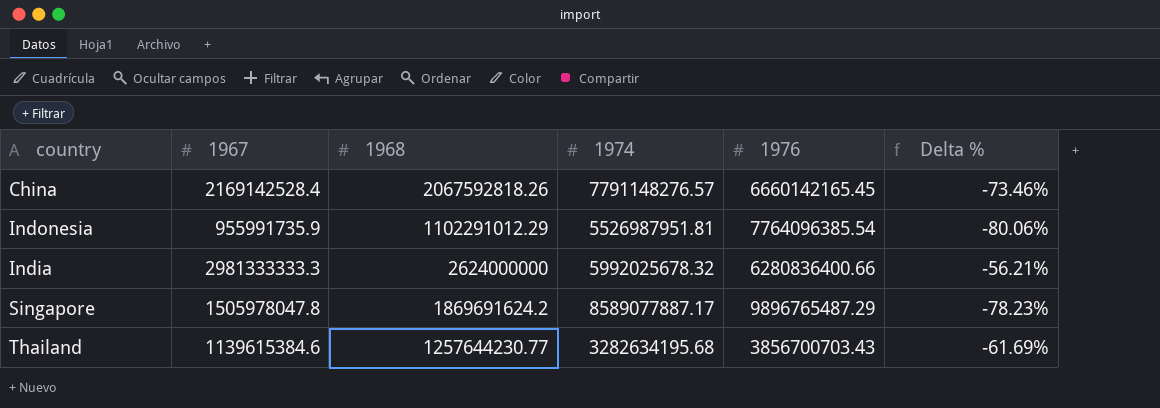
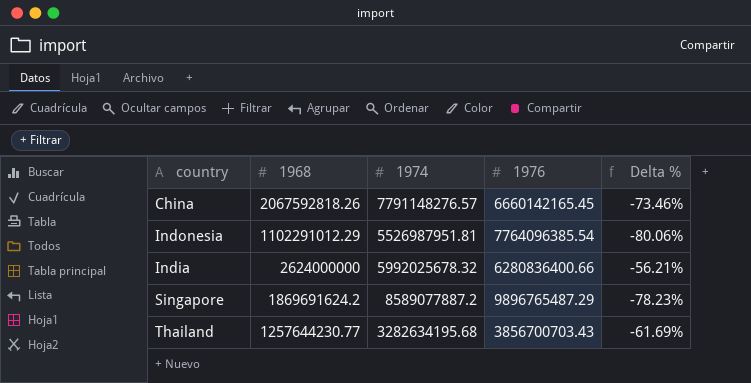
column 1967 | position: 2 -> none
Singapore | 1974: 8589077887.17 -> 8589077887.2

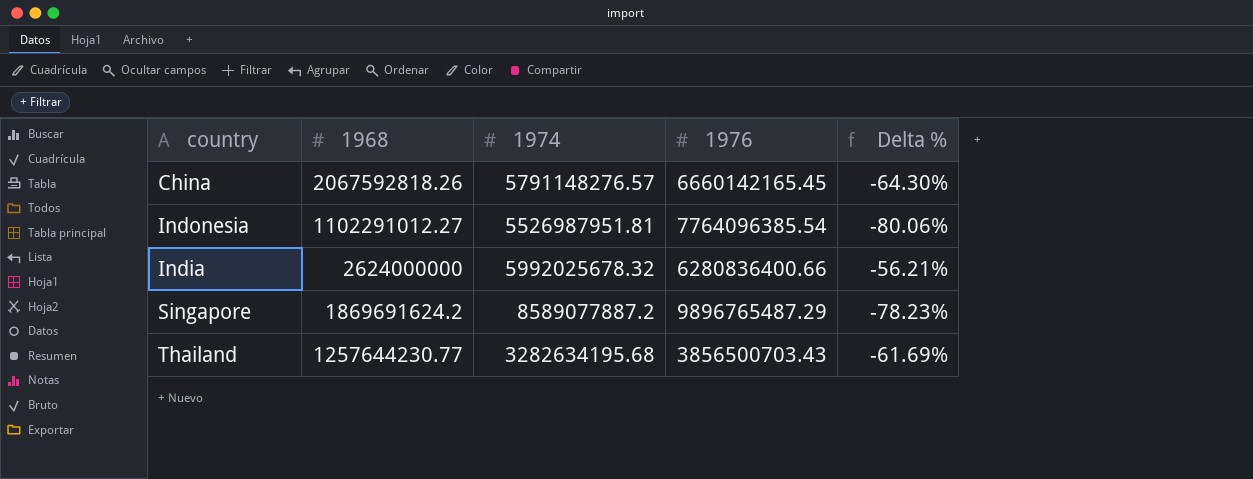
China | 1974: 7791148276.57 -> 5791148276.57
China | Delta %: -73.46% -> -64.30%
Indonesia | 1968: 1102291012.29 -> 1102291012.27
Thailand | 1976: 3856700703.43 -> 3856500703.43

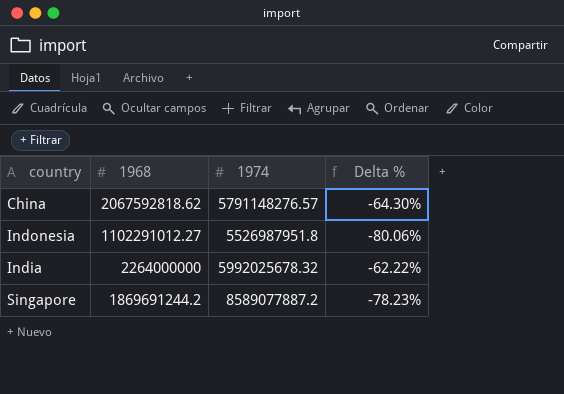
column 1976 | position: 4 -> none
row Thailand: 1257644230.77 | 3282634195.68 | 3856500703.43 | -61.69% -> none
China | 1968: 2067592818.26 -> 2067592818.62
Indonesia | 1974: 5526987951.81 -> 5526987951.8
India | 1968: 2624000000 -> 2264000000
India | Delta %: -56.21% -> -62.22%
Singapore | 1968: 1869691624.2 -> 1869691244.2

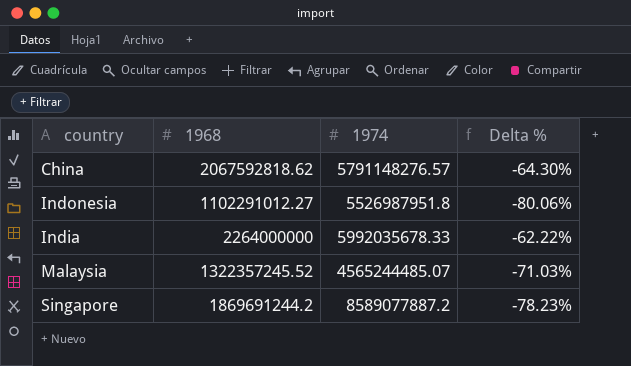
India | 1974: 5992025678.32 -> 5992035678.33
row Malaysia: none -> 1322357245.52 | 4565244485.07 | -71.03%

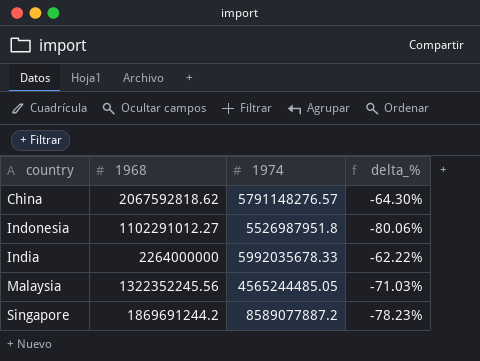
column name: Delta % -> delta_%
Malaysia | 1968: 1322357245.52 -> 1322352245.56
Malaysia | 1974: 4565244485.07 -> 4565244485.05

